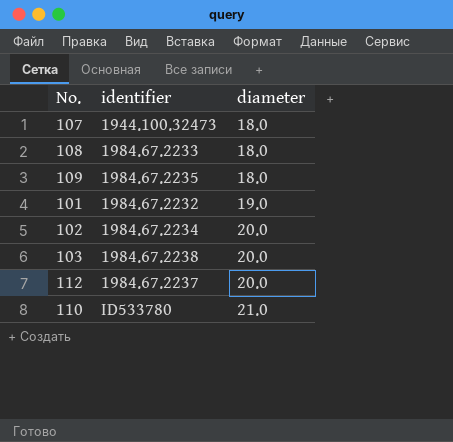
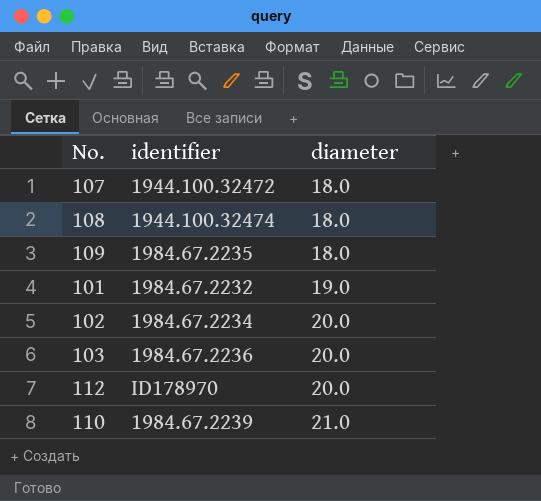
107 | identifier: 1944.100.32473 -> 1944.100.32472
108 | identifier: 1984.67.2233 -> 1944.100.32474
103 | identifier: 1984.67.2238 -> 1984.67.2236
112 | identifier: 1984.67.2237 -> ID178970
110 | identifier: ID533780 -> 1984.67.2239

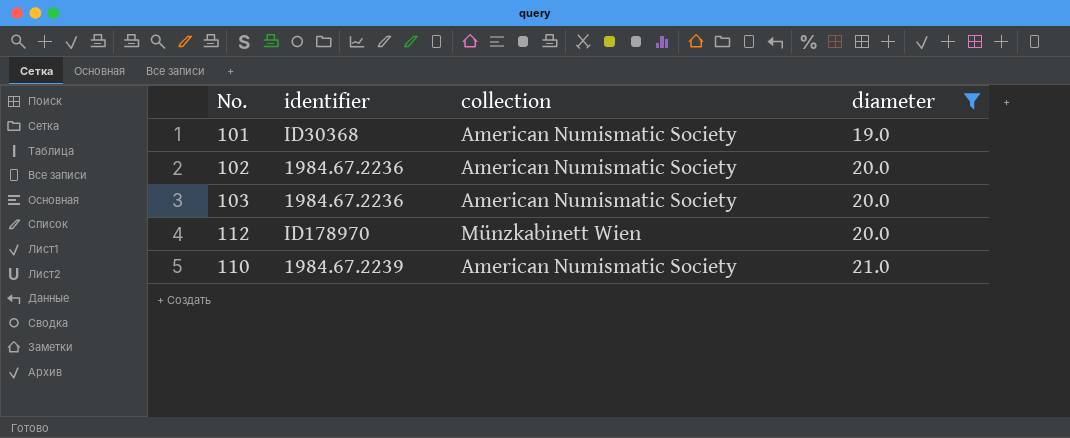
filter: none -> diameter != 18.0
column collection | position: none -> 3
101 | identifier: 1984.67.2232 -> ID30368
102 | identifier: 1984.67.2234 -> 1984.67.2236

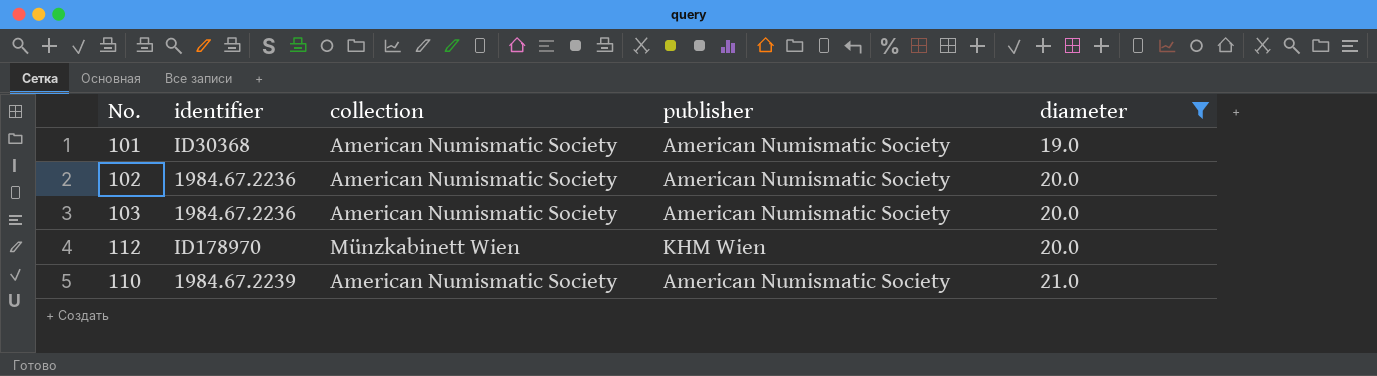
column publisher | position: none -> 4

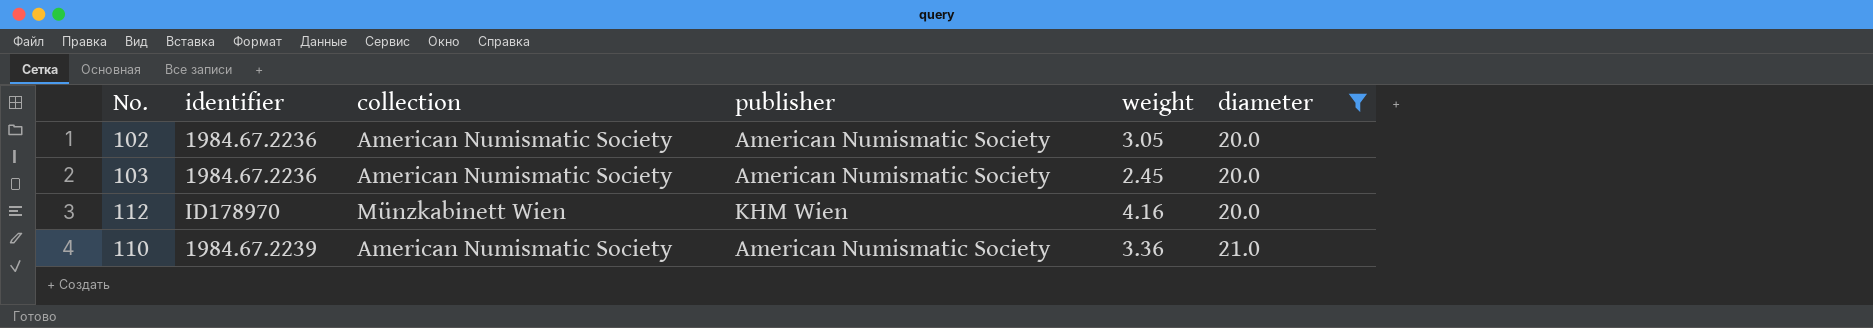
column weight | position: none -> 5
row 101: ID30368 | American Numismatic Society | American Numismatic Society | 19.0 -> none

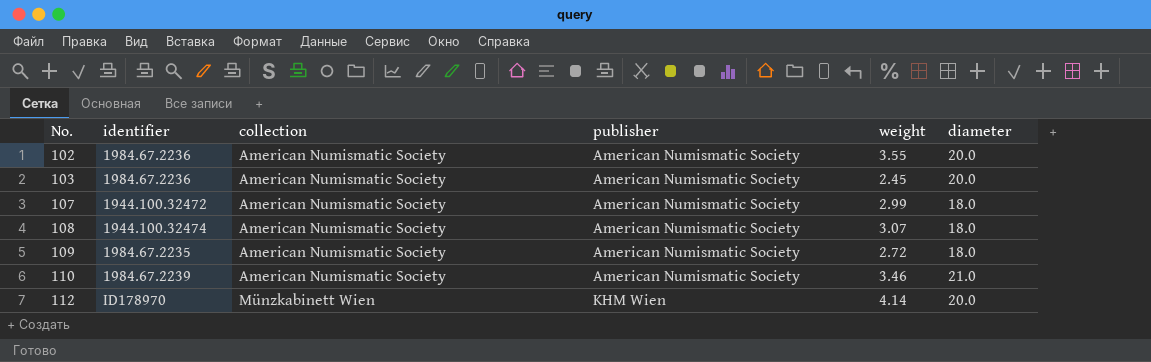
filter: diameter != 18.0 -> none
row order: diameter ascending -> No. ascending
102 | weight: 3.05 -> 3.55
110 | weight: 3.36 -> 3.46
112 | weight: 4.16 -> 4.14

